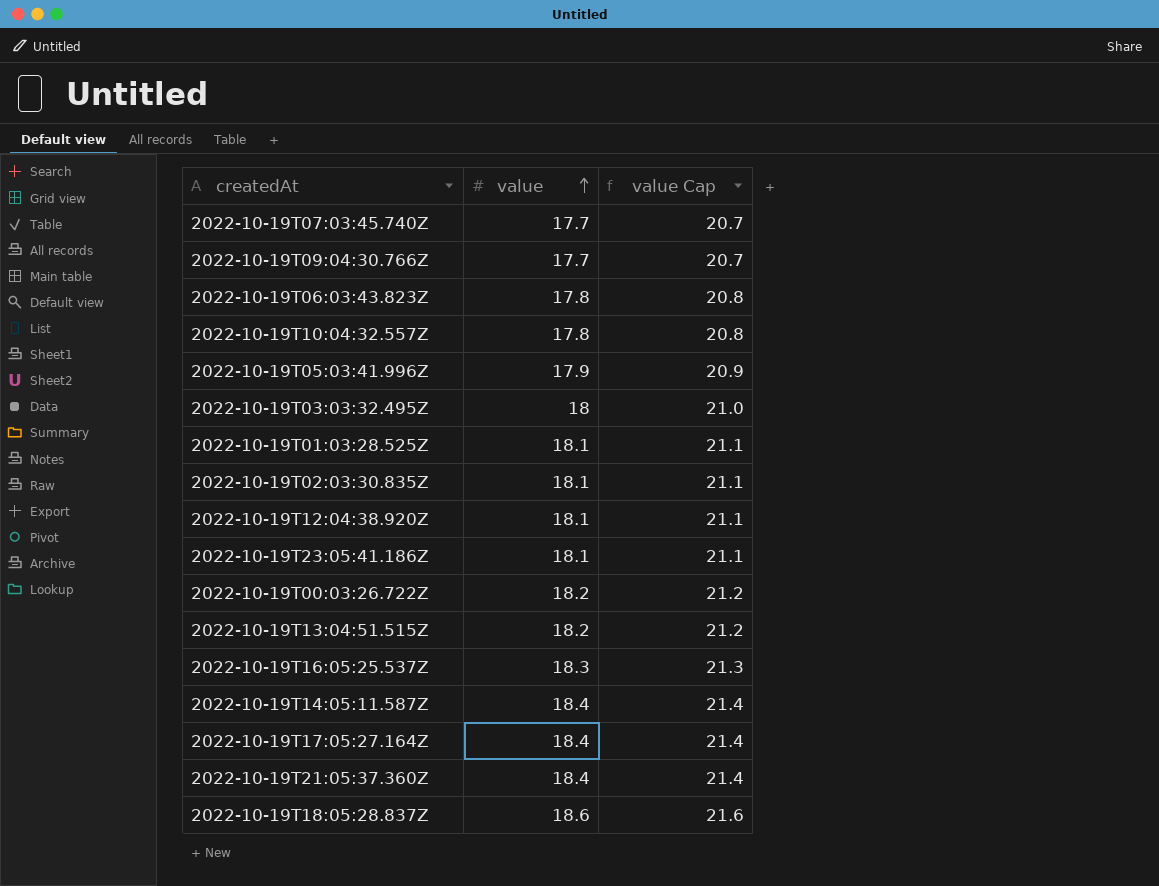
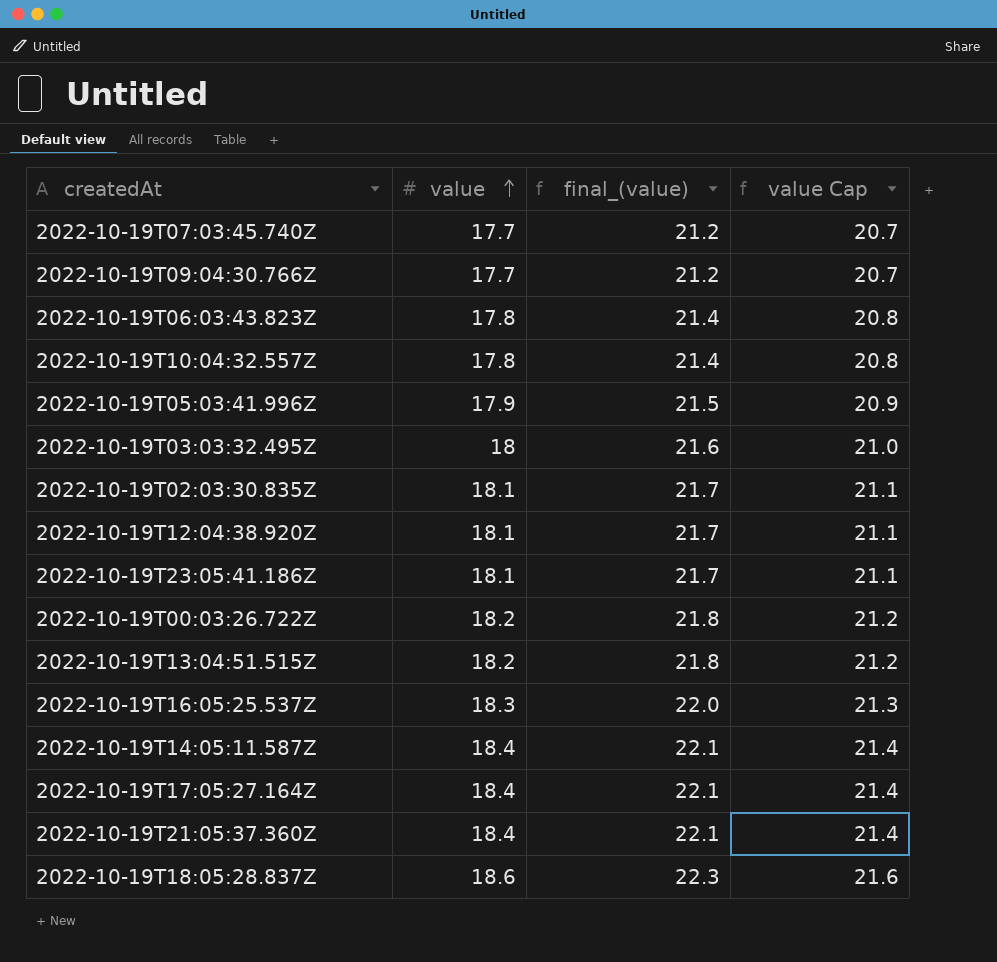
column final_(value) | formula: none -> [value] * 1.2
row 2022-10-19T01:03:28.525Z: 18.1 | 21.1 -> none

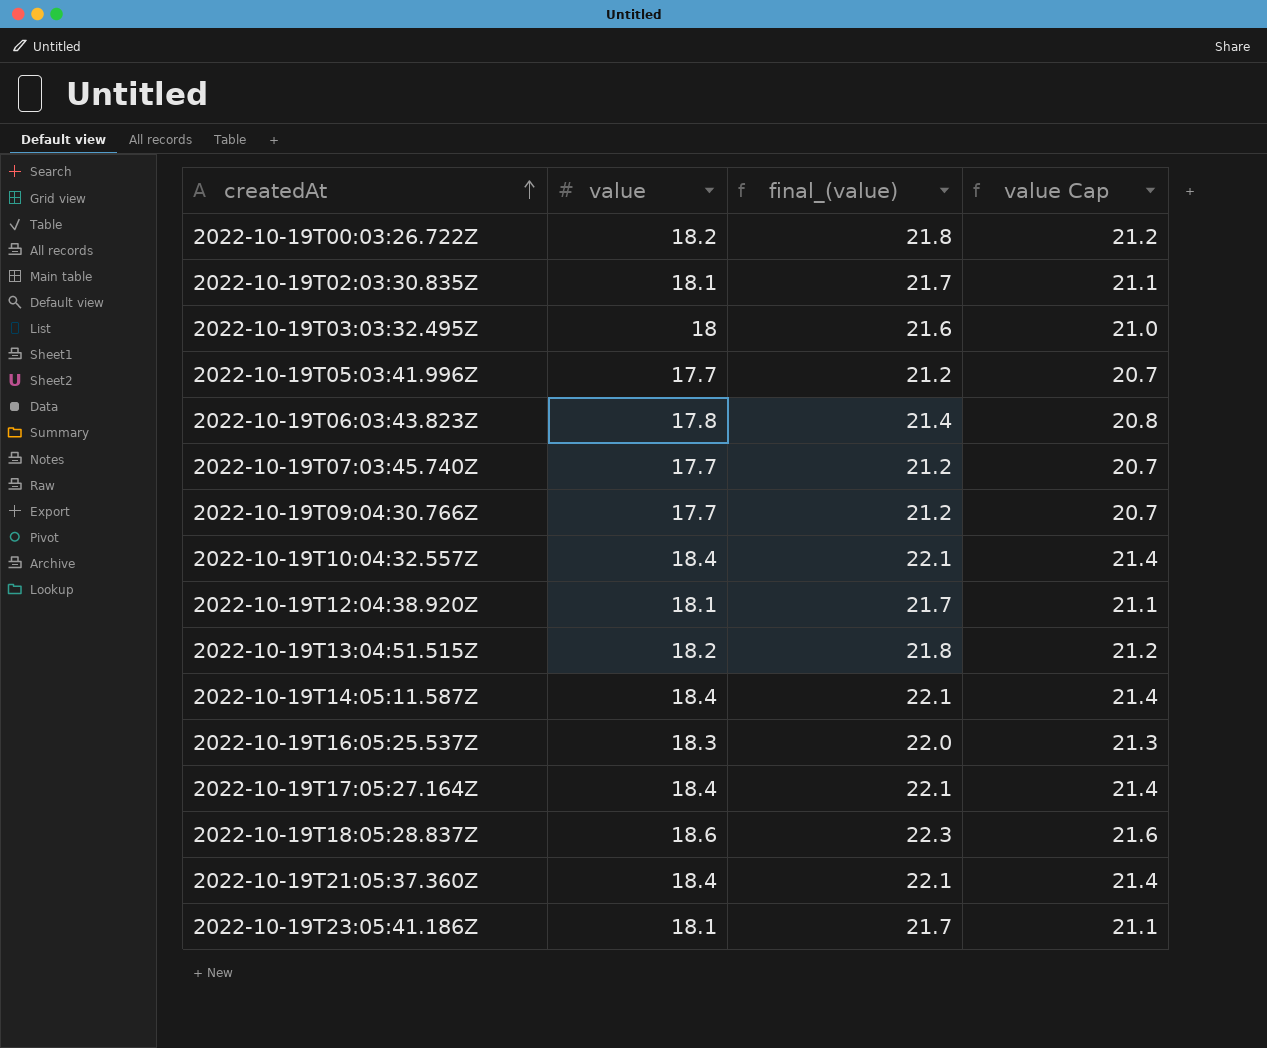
row order: value ascending -> createdAt ascending
2022-10-19T05:03:41.996Z | value: 17.9 -> 17.7
2022-10-19T05:03:41.996Z | final_(value): 21.5 -> 21.2
2022-10-19T05:03:41.996Z | value Cap: 20.9 -> 20.7
2022-10-19T10:04:32.557Z | value: 17.8 -> 18.4
2022-10-19T10:04:32.557Z | final_(value): 21.4 -> 22.1
2022-10-19T10:04:32.557Z | value Cap: 20.8 -> 21.4

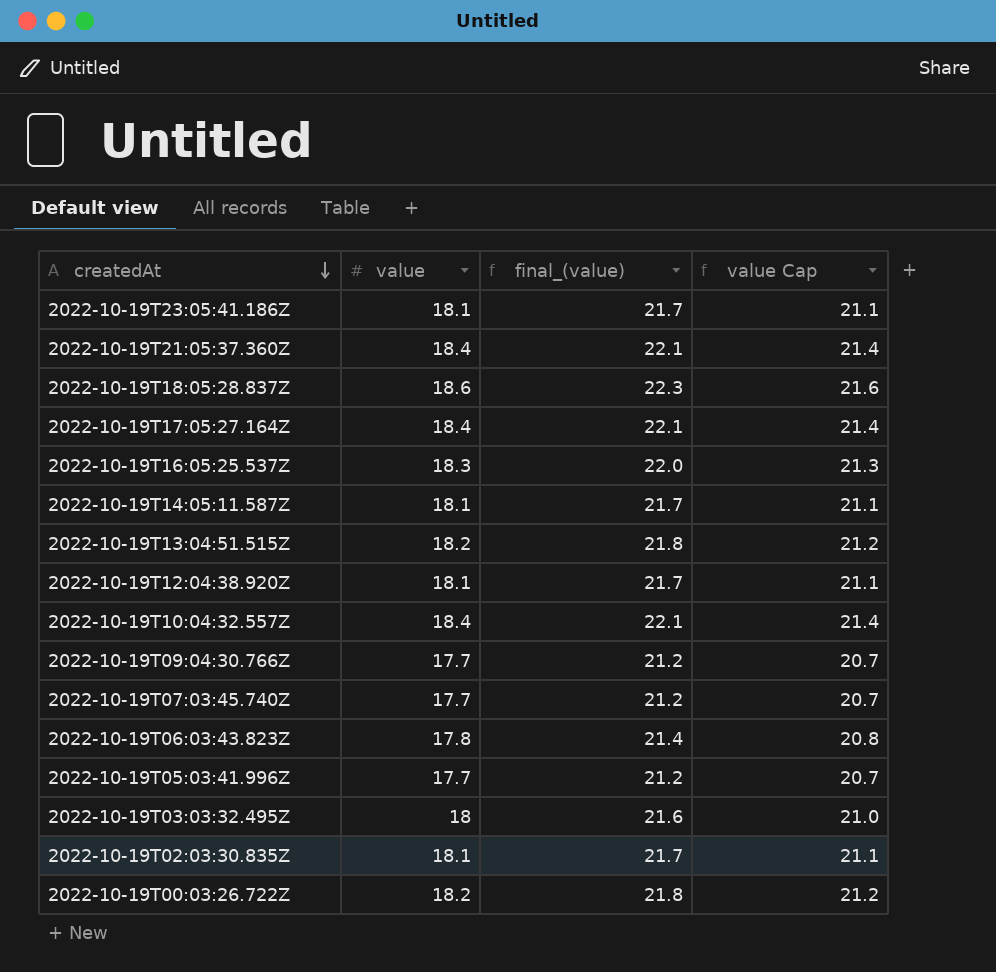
row order: createdAt ascending -> createdAt descending
2022-10-19T14:05:11.587Z | value: 18.4 -> 18.1
2022-10-19T14:05:11.587Z | final_(value): 22.1 -> 21.7
2022-10-19T14:05:11.587Z | value Cap: 21.4 -> 21.1

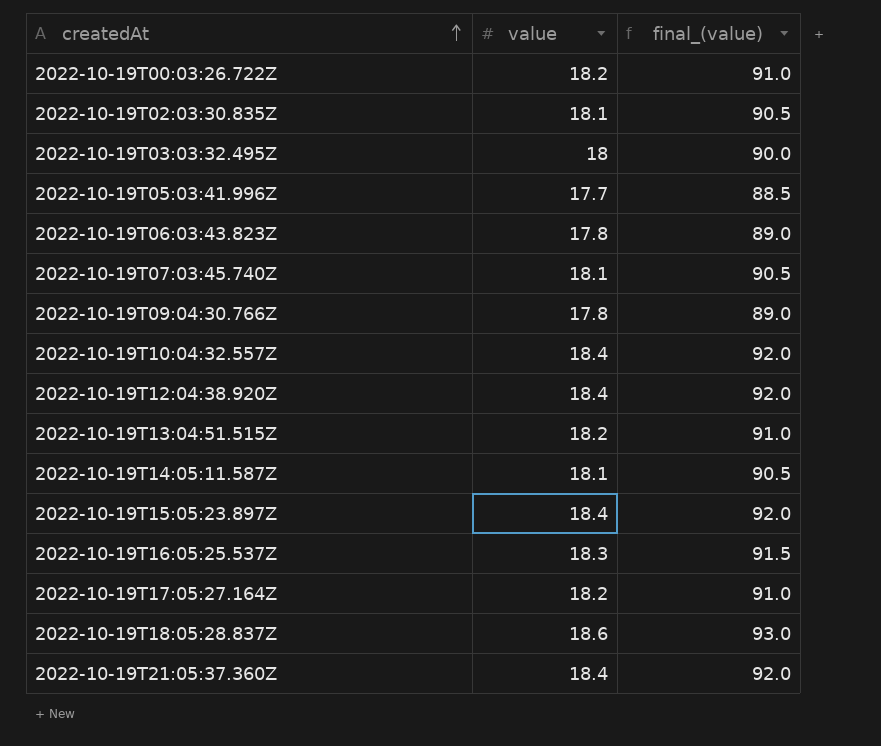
row order: createdAt descending -> createdAt ascending
column value Cap | formula: [value] + 3 -> none
column final_(value) | formula: [value] * 1.2 -> [value] * 5
row 2022-10-19T23:05:41.186Z: 18.1 | 21.7 | 21.1 -> none
2022-10-19T07:03:45.740Z | value: 17.7 -> 18.1
2022-10-19T09:04:30.766Z | value: 17.7 -> 17.8
2022-10-19T12:04:38.920Z | value: 18.1 -> 18.4
row 2022-10-19T15:05:23.897Z: none -> 18.4 | 92.0
2022-10-19T17:05:27.164Z | value: 18.4 -> 18.2

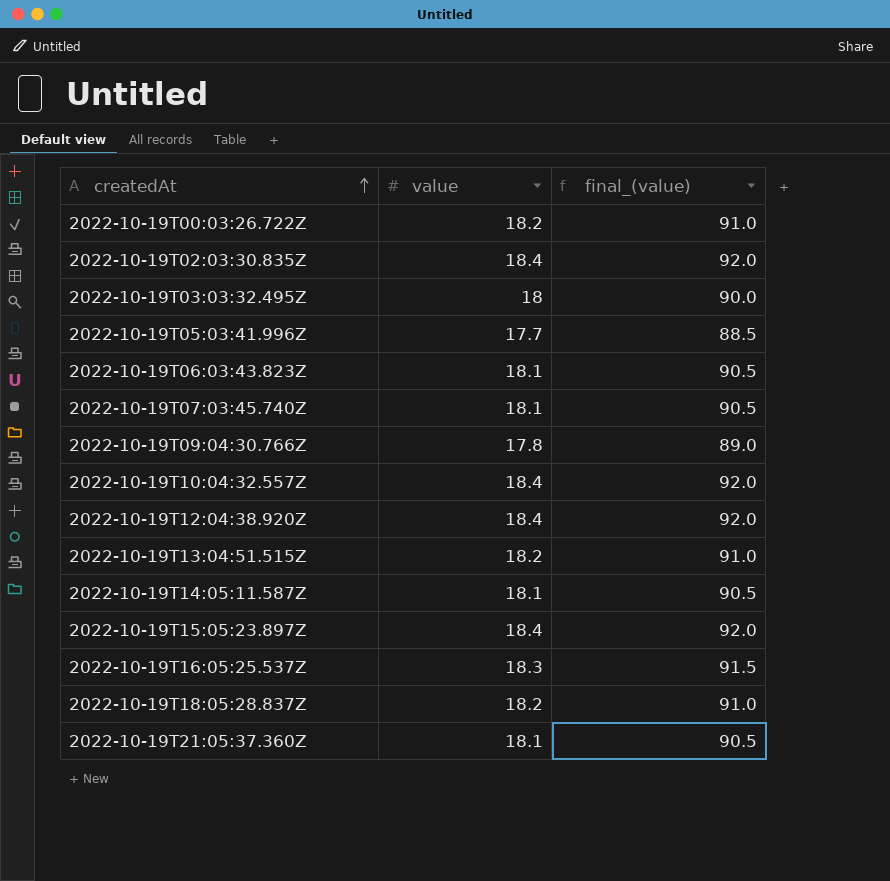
row 2022-10-19T17:05:27.164Z: 18.2 | 91.0 -> none
2022-10-19T02:03:30.835Z | value: 18.1 -> 18.4
2022-10-19T02:03:30.835Z | final_(value): 90.5 -> 92.0
2022-10-19T06:03:43.823Z | value: 17.8 -> 18.1
2022-10-19T06:03:43.823Z | final_(value): 89.0 -> 90.5
2022-10-19T18:05:28.837Z | value: 18.6 -> 18.2
2022-10-19T18:05:28.837Z | final_(value): 93.0 -> 91.0
2022-10-19T21:05:37.360Z | value: 18.4 -> 18.1
2022-10-19T21:05:37.360Z | final_(value): 92.0 -> 90.5

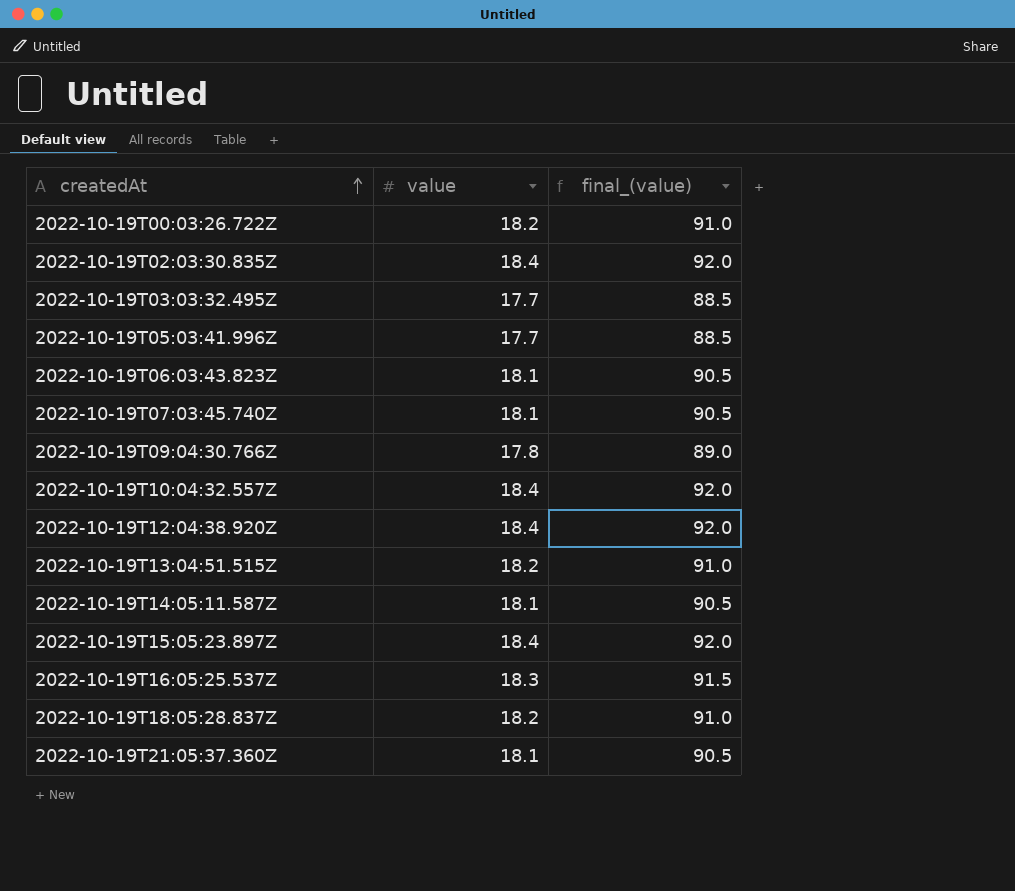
2022-10-19T03:03:32.495Z | value: 18 -> 17.7
2022-10-19T03:03:32.495Z | final_(value): 90.0 -> 88.5

